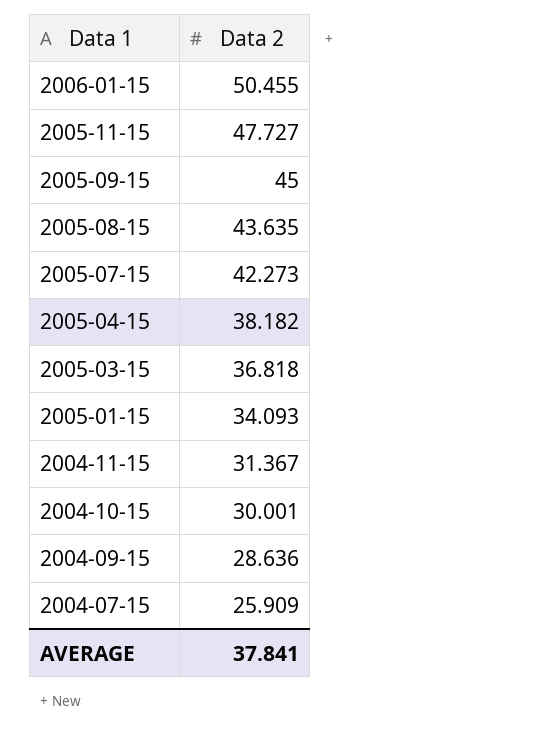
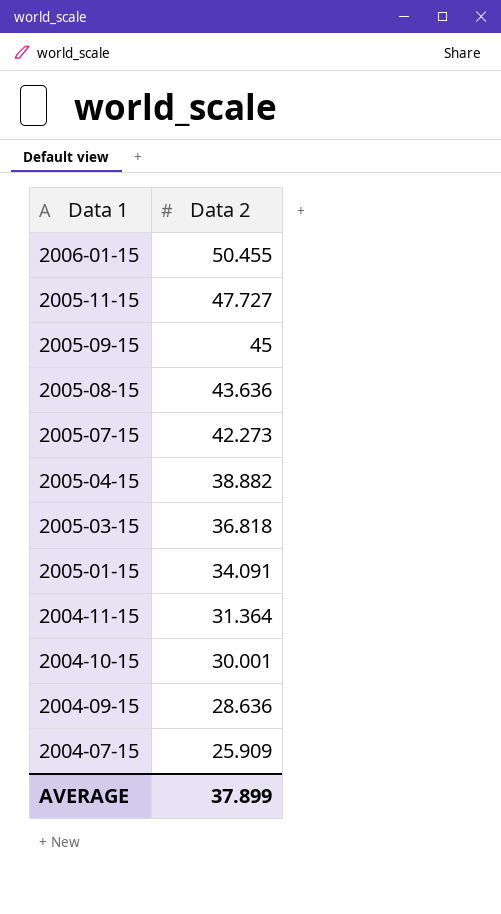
2005-08-15 | Data 2: 43.635 -> 43.636
2005-04-15 | Data 2: 38.182 -> 38.882
2005-01-15 | Data 2: 34.093 -> 34.091
2004-11-15 | Data 2: 31.367 -> 31.364
AVERAGE | Data 2: 37.841 -> 37.899

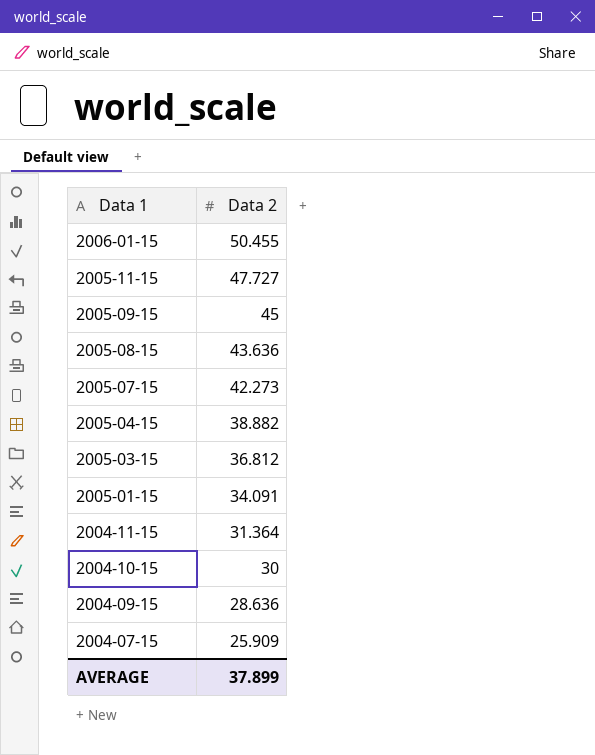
2005-03-15 | Data 2: 36.818 -> 36.812
2004-10-15 | Data 2: 30.001 -> 30

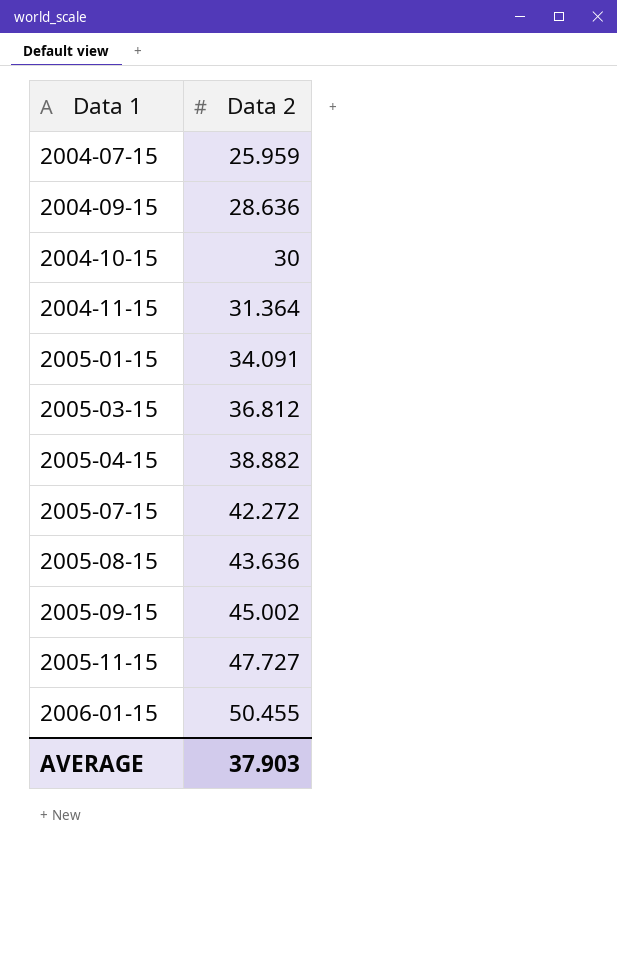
row order: Data 1 descending -> Data 1 ascending
2004-07-15 | Data 2: 25.909 -> 25.959
2005-07-15 | Data 2: 42.273 -> 42.272
2005-09-15 | Data 2: 45 -> 45.002
AVERAGE | Data 2: 37.899 -> 37.903

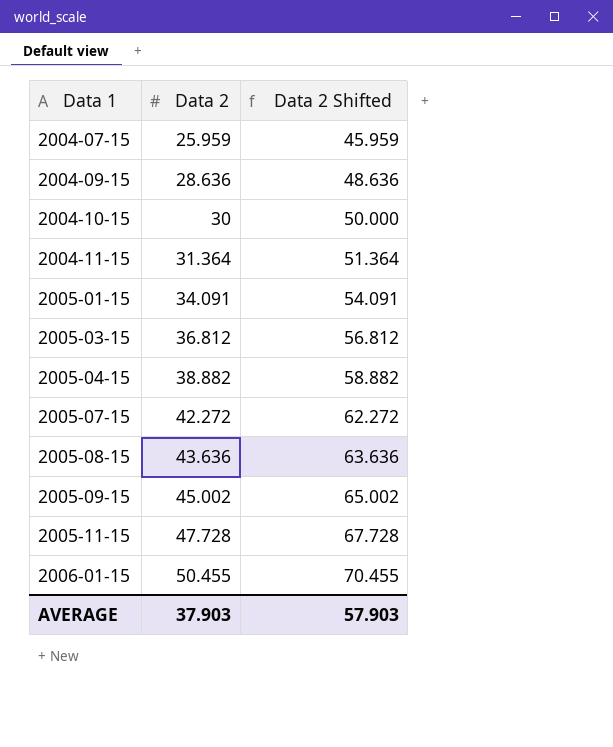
column Data 2 Shifted | formula: none -> [Data 2] + 20
2005-11-15 | Data 2: 47.727 -> 47.728

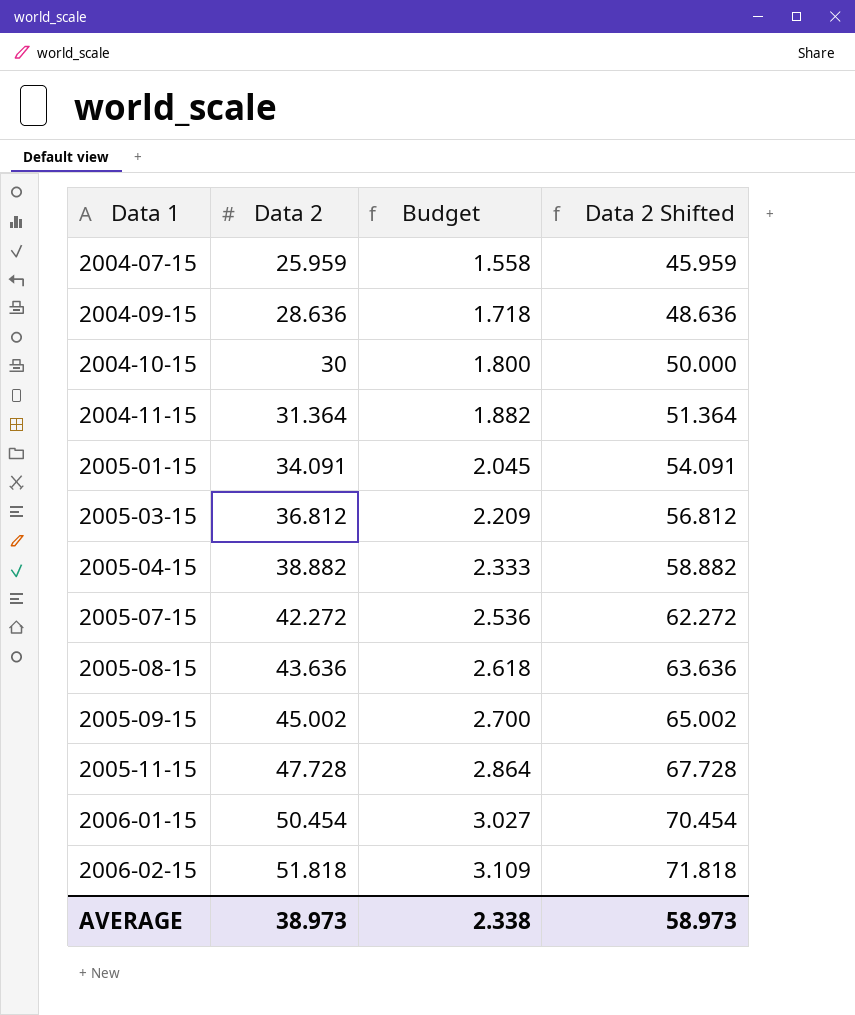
column Budget | formula: none -> [Data 2] * 0.06
2006-01-15 | Data 2: 50.455 -> 50.454
2006-01-15 | Data 2 Shifted: 70.455 -> 70.454
row 2006-02-15: none -> 51.818 | 3.109 | 71.818
AVERAGE | Data 2: 37.903 -> 38.973
AVERAGE | Data 2 Shifted: 57.903 -> 58.973

